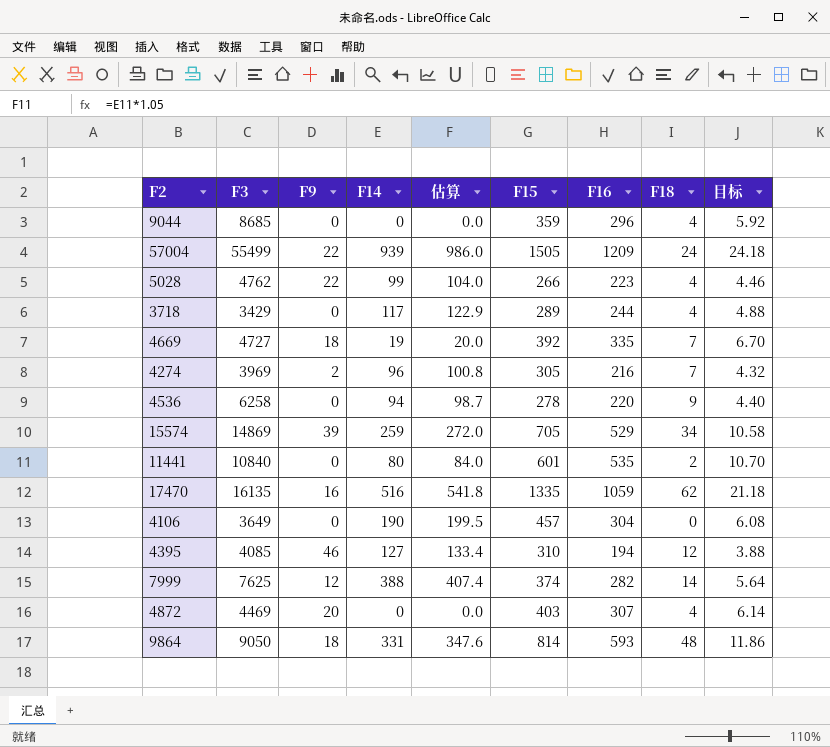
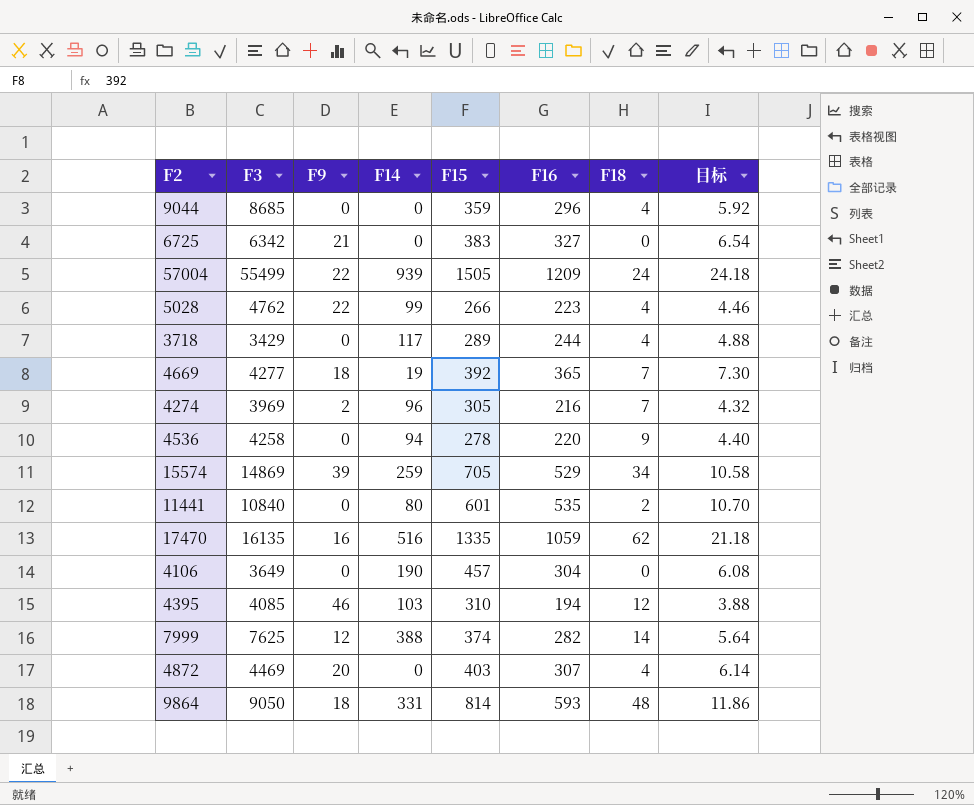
column 估算 | formula: [F14] * 1.05 -> none
row 6725: none -> 6342 | 21 | 0 | 383 | 327 | 0 | 6.54
4669 | F3: 4727 -> 4277
4669 | F16: 335 -> 365
4669 | 目标: 6.70 -> 7.30
4536 | F3: 6258 -> 4258
4395 | F14: 127 -> 103

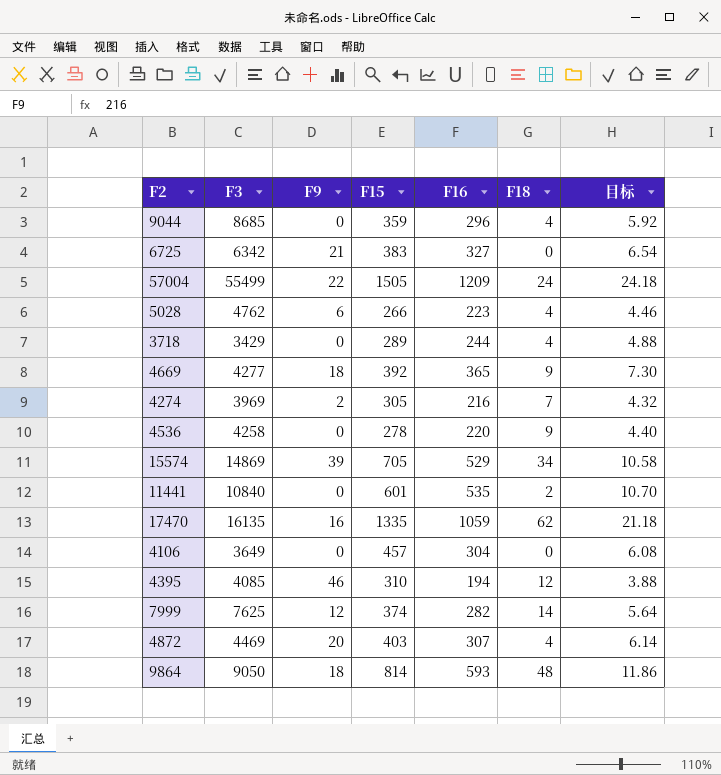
column F14 | position: 4 -> none
5028 | F9: 22 -> 6
4669 | F18: 7 -> 9

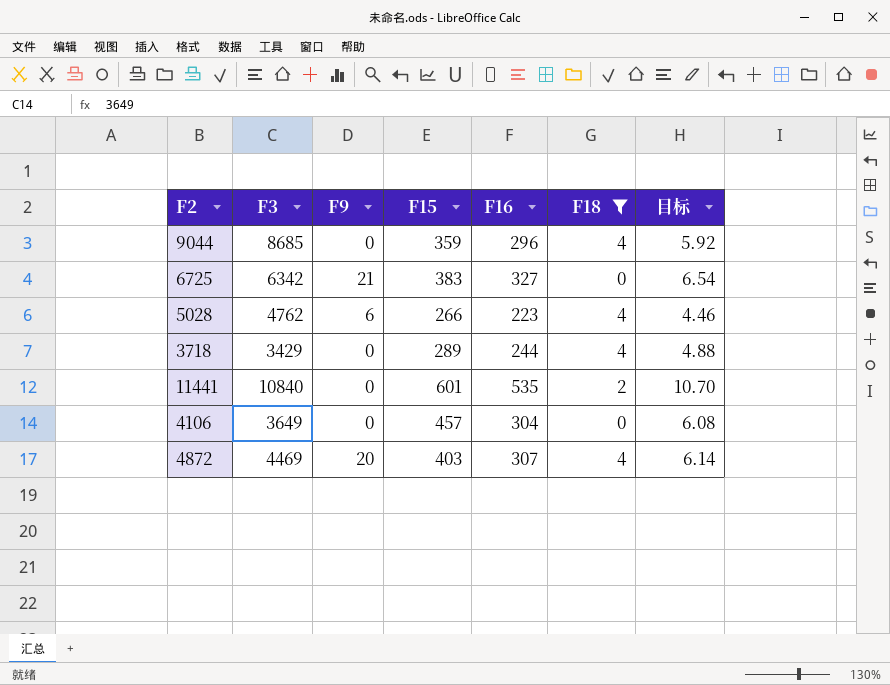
filter: none -> F18 <= 4

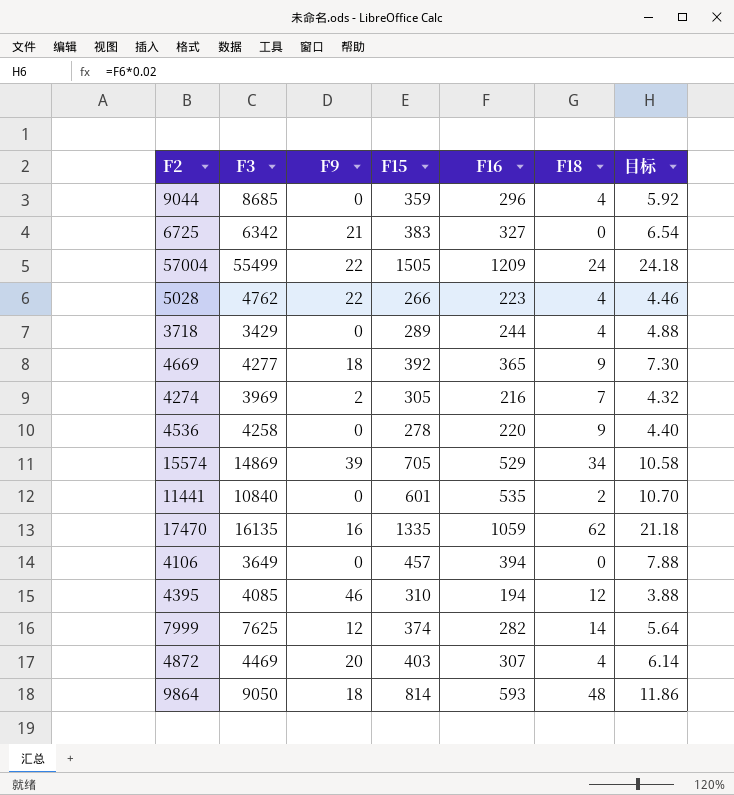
filter: F18 <= 4 -> none
5028 | F9: 6 -> 22
4106 | F16: 304 -> 394
4106 | 目标: 6.08 -> 7.88

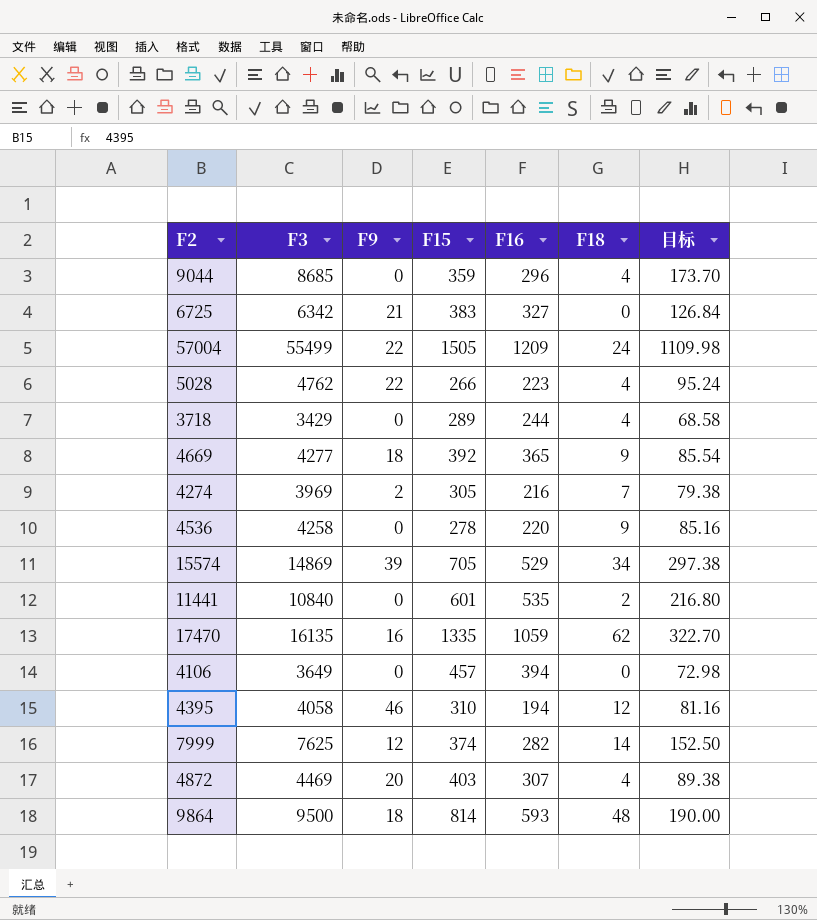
column 目标 | formula: [F16] * 0.02 -> [F3] * 0.02
4395 | F3: 4085 -> 4058
9864 | F3: 9050 -> 9500

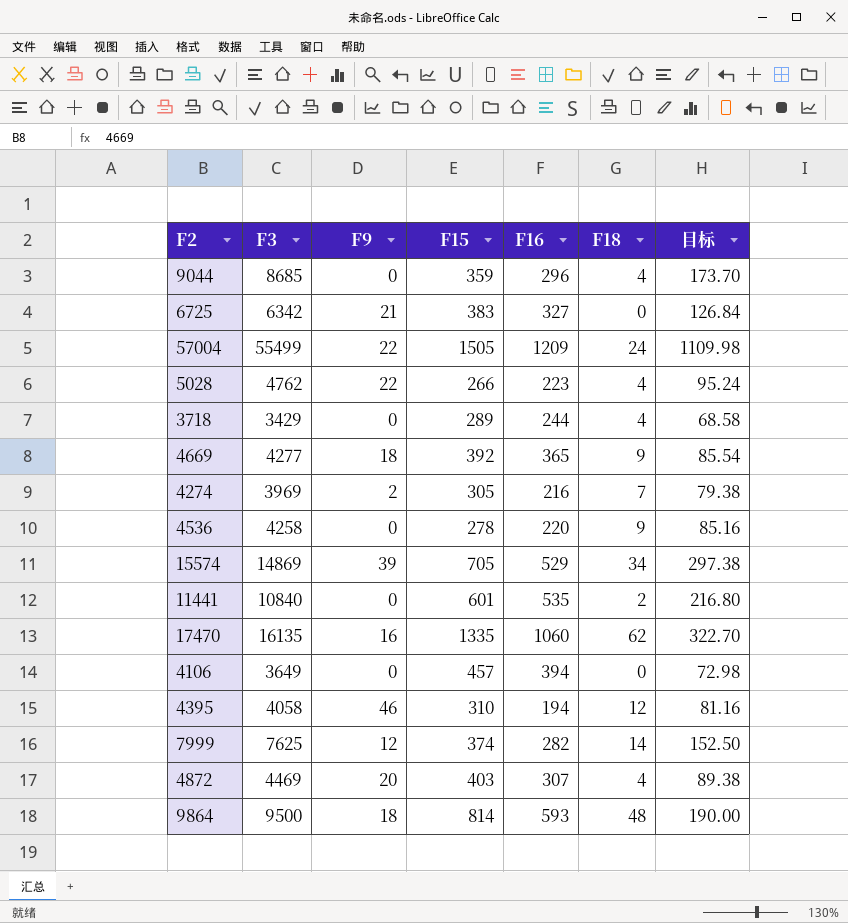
17470 | F16: 1059 -> 1060

